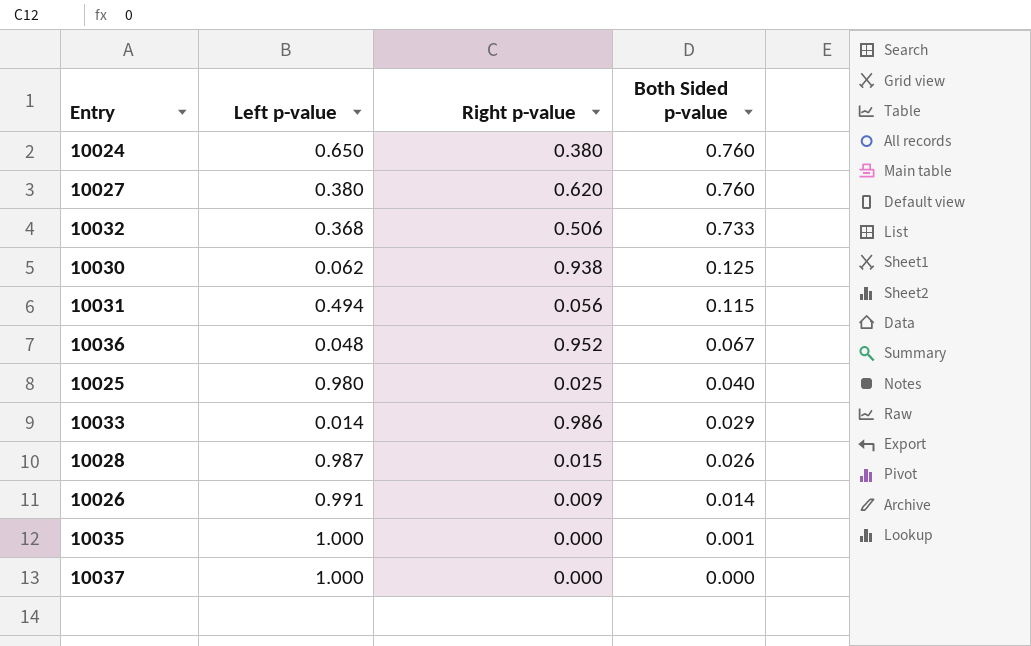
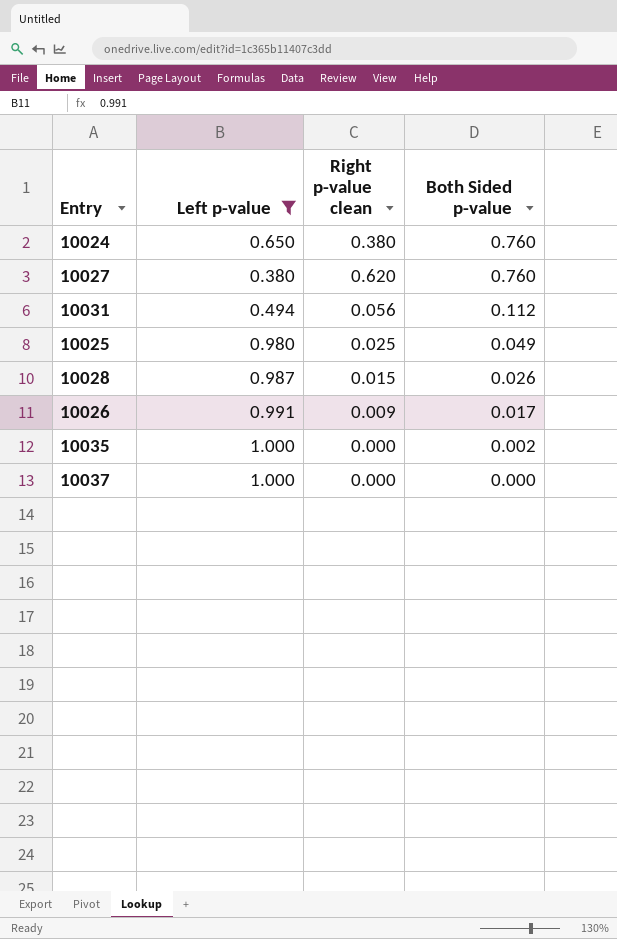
filter: none -> Left p-value >= 0.380
column name: Right p-value -> Right p-value clean
10031 | Both Sided p-value: 0.115 -> 0.112
10025 | Both Sided p-value: 0.040 -> 0.049
10026 | Both Sided p-value: 0.014 -> 0.017
10035 | Both Sided p-value: 0.001 -> 0.002

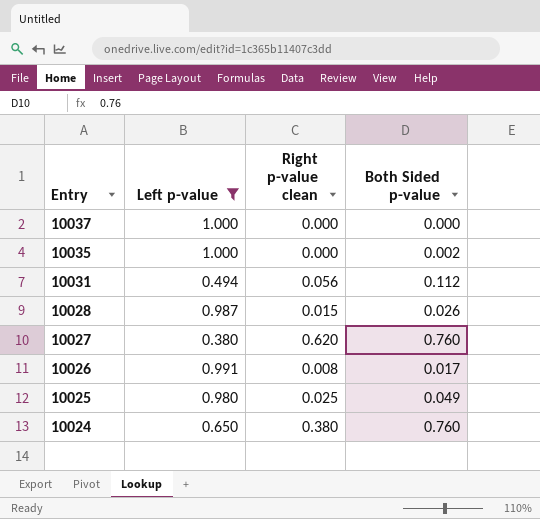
row order: Both Sided p-value descending -> Entry descending
10026 | Right p-value clean: 0.009 -> 0.008

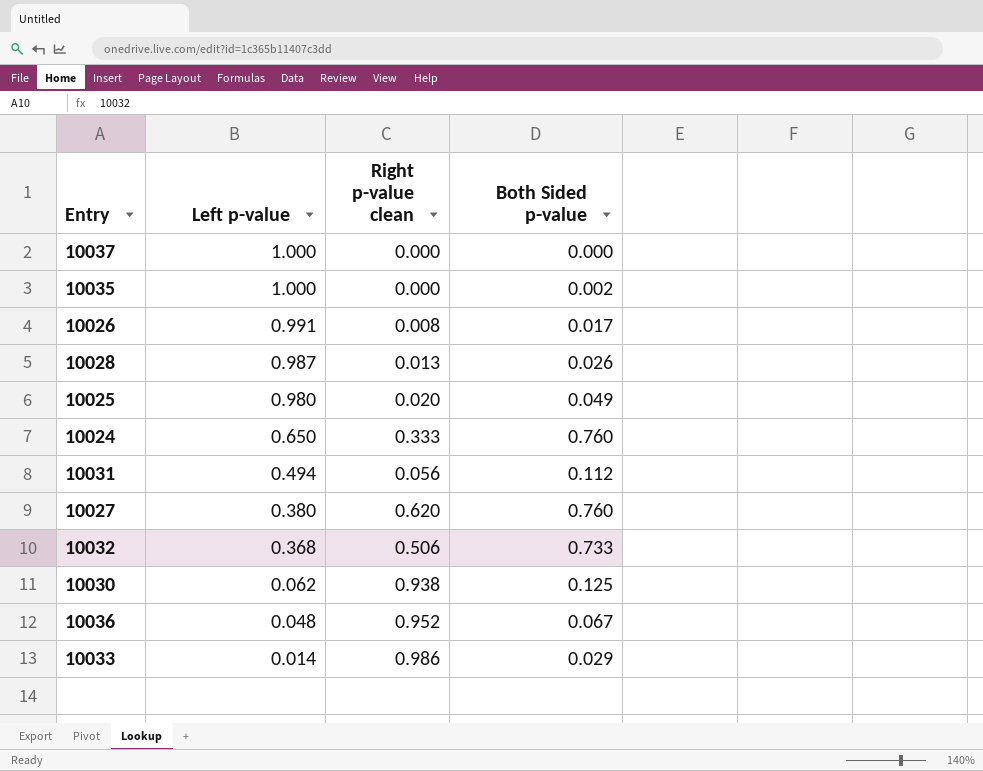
filter: Left p-value >= 0.380 -> none
row order: Entry descending -> Left p-value descending
10028 | Right p-value clean: 0.015 -> 0.013
10025 | Right p-value clean: 0.025 -> 0.020
10024 | Right p-value clean: 0.380 -> 0.333

